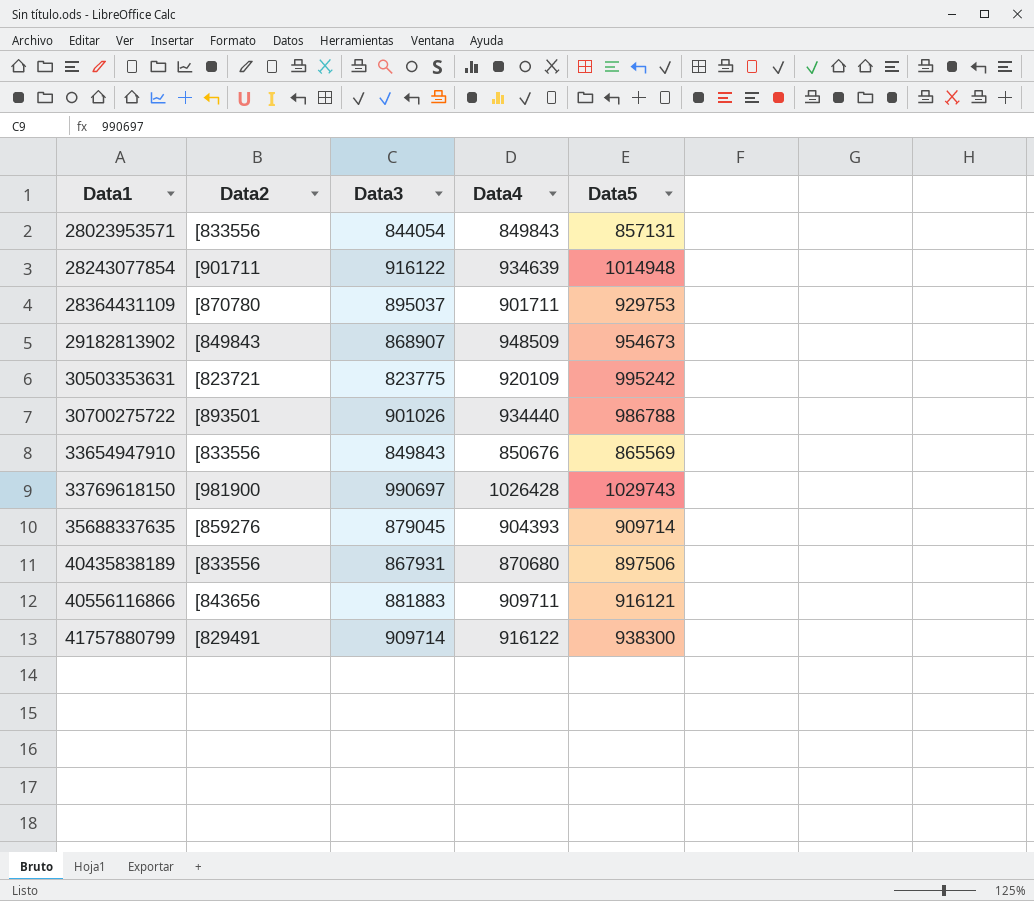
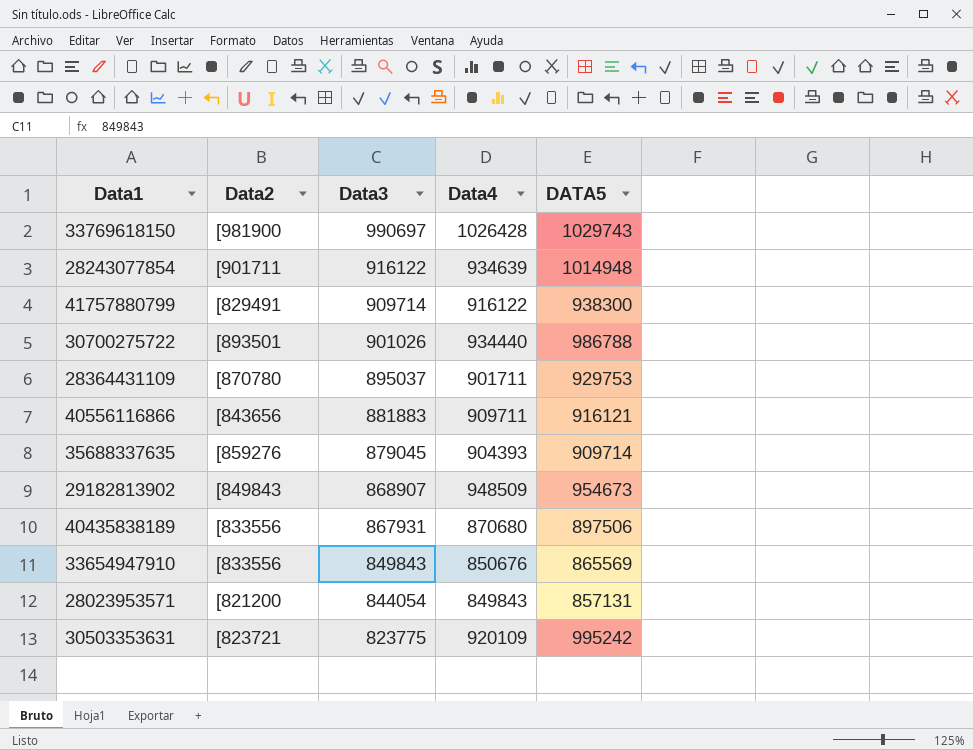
row order: Data1 ascending -> Data3 descending
column name: Data5 -> DATA5
28023953571 | Data2: [833556 -> [821200

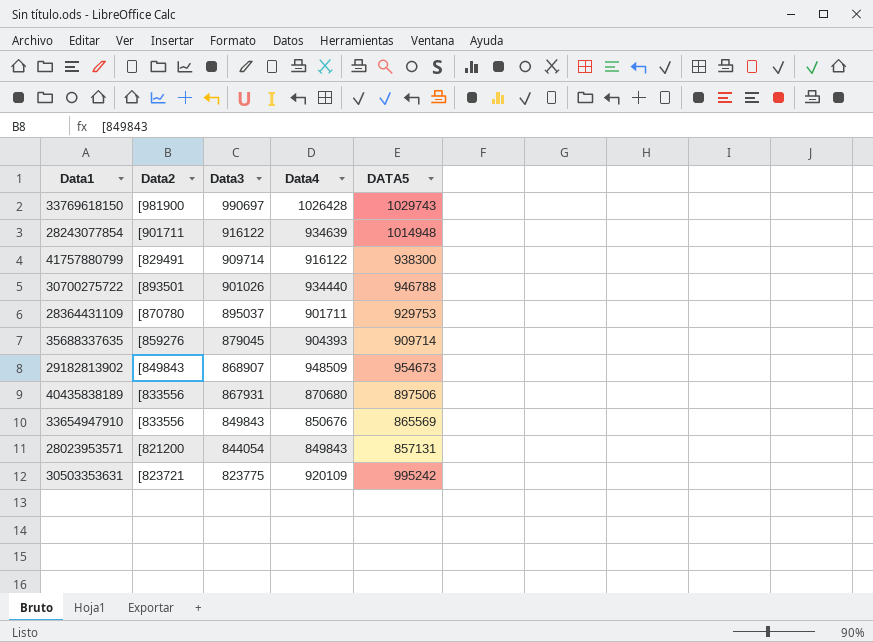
row 40556116866: [843656 | 881883 | 909711 | 916121 -> none
30700275722 | DATA5: 986788 -> 946788

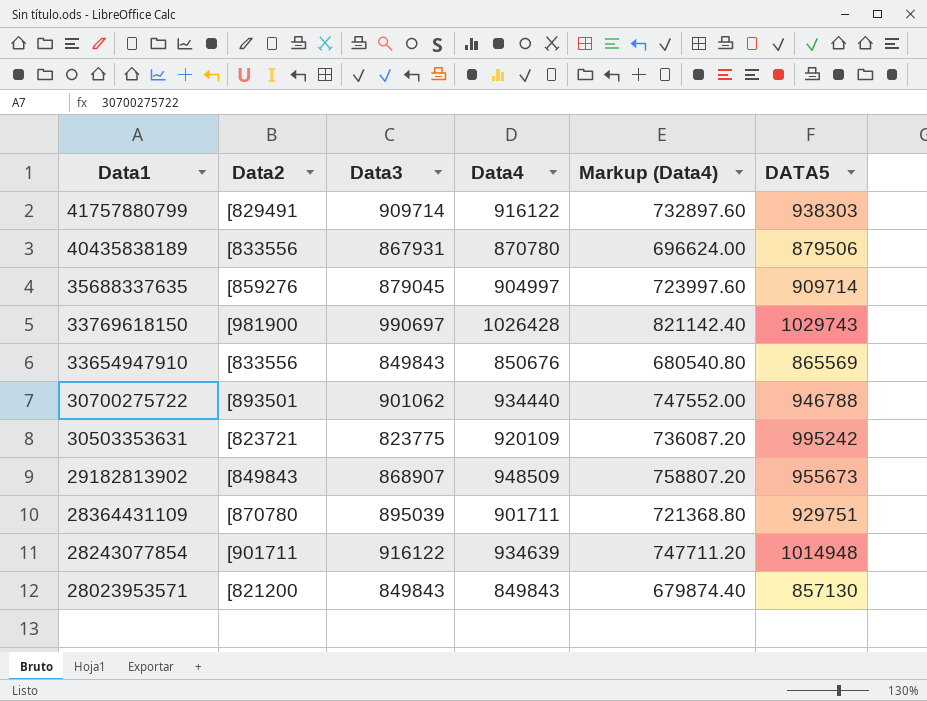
row order: Data3 descending -> Data1 descending
column Markup (Data4) | formula: none -> [Data4] * 0.8
41757880799 | DATA5: 938300 -> 938303
40435838189 | Data4: 870680 -> 870780
40435838189 | DATA5: 897506 -> 879506
35688337635 | Data4: 904393 -> 904997
30700275722 | Data3: 901026 -> 901062
29182813902 | DATA5: 954673 -> 955673
28364431109 | Data3: 895037 -> 895039
28364431109 | DATA5: 929753 -> 929751
28023953571 | Data3: 844054 -> 849843
28023953571 | DATA5: 857131 -> 857130

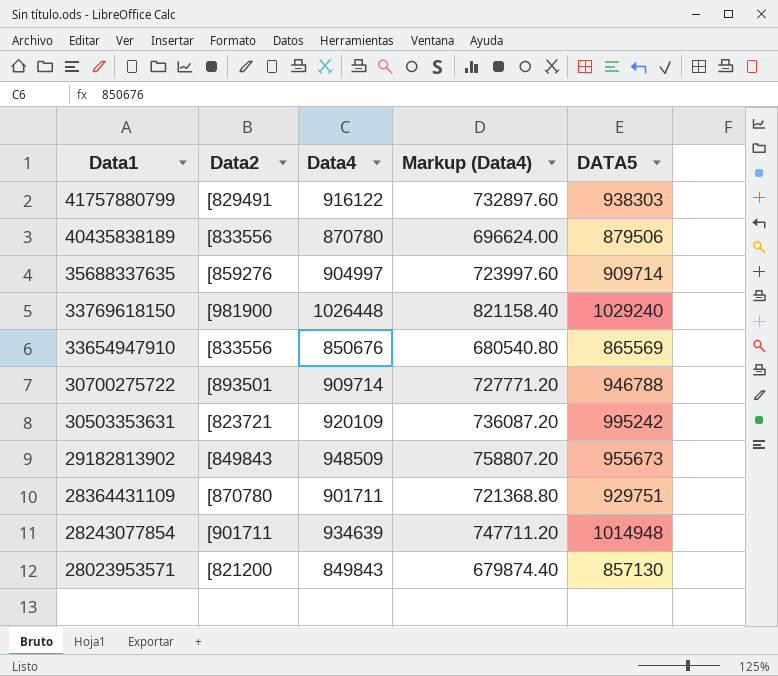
column Data3 | position: 3 -> none
33769618150 | Data4: 1026428 -> 1026448
33769618150 | Markup (Data4): 821142.40 -> 821158.40
33769618150 | DATA5: 1029743 -> 1029240
30700275722 | Data4: 934440 -> 909714
30700275722 | Markup (Data4): 747552.00 -> 727771.20

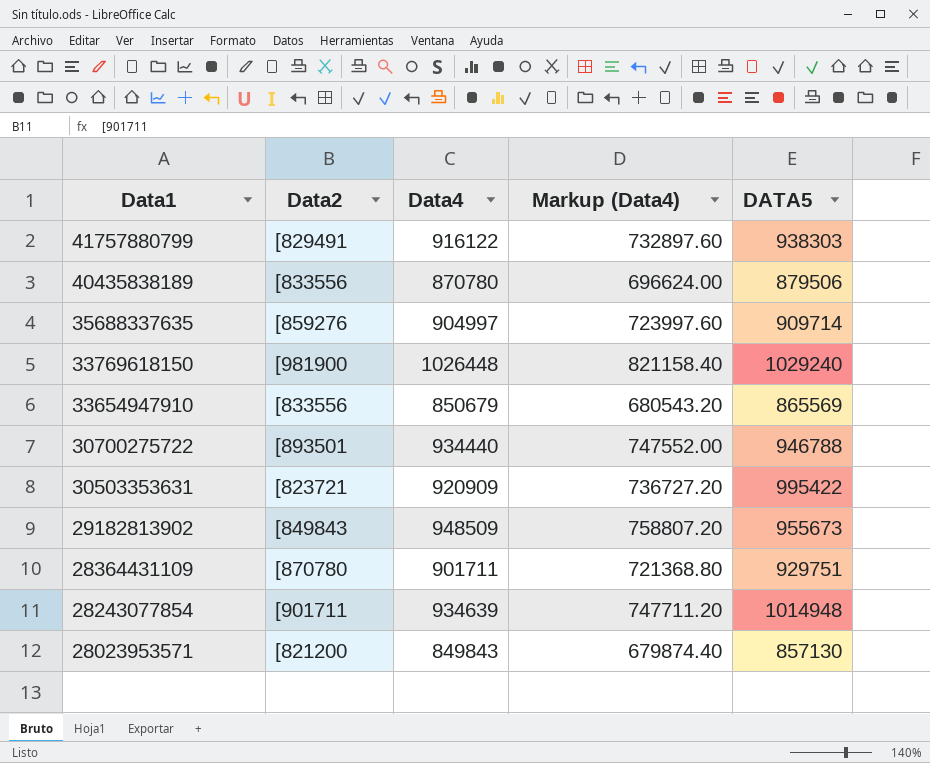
33654947910 | Data4: 850676 -> 850679
33654947910 | Markup (Data4): 680540.80 -> 680543.20
30700275722 | Data4: 909714 -> 934440
30700275722 | Markup (Data4): 727771.20 -> 747552.00
30503353631 | Data4: 920109 -> 920909
30503353631 | Markup (Data4): 736087.20 -> 736727.20
30503353631 | DATA5: 995242 -> 995422

